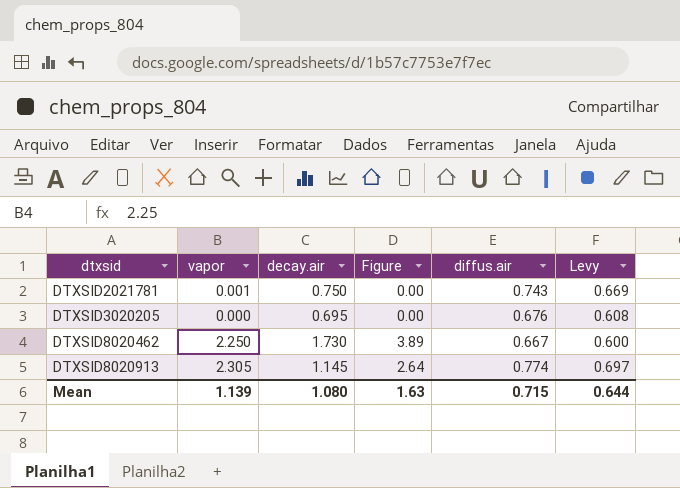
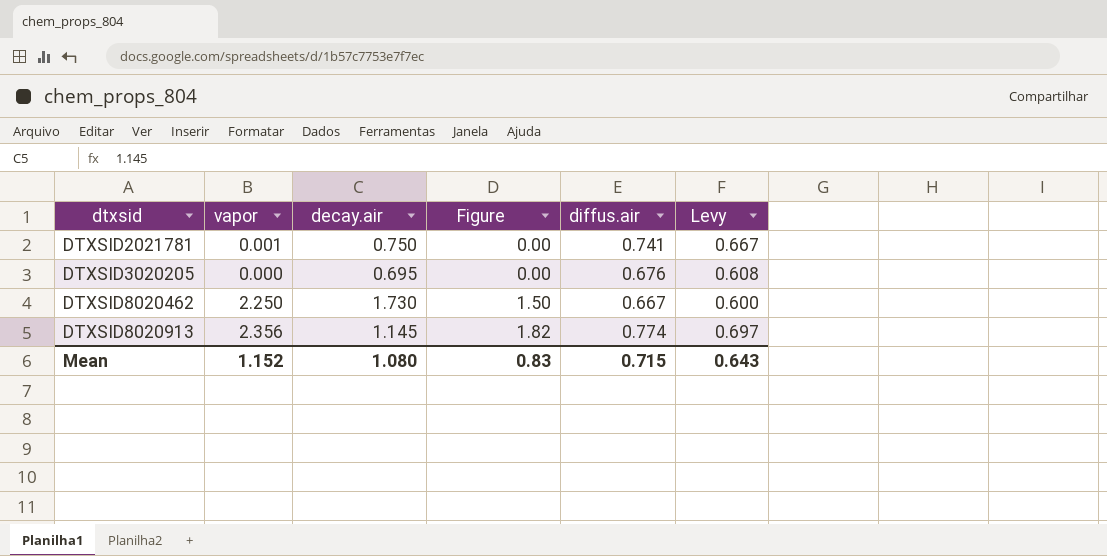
column Figure | formula: [vapor] * [decay.air] -> [vapor] * [diffus.air]
DTXSID2021781 | diffus.air: 0.743 -> 0.741
DTXSID2021781 | Levy: 0.669 -> 0.667
DTXSID8020913 | vapor: 2.305 -> 2.356
Mean | vapor: 1.139 -> 1.152
Mean | Figure: 1.63 -> 0.83
Mean | Levy: 0.644 -> 0.643

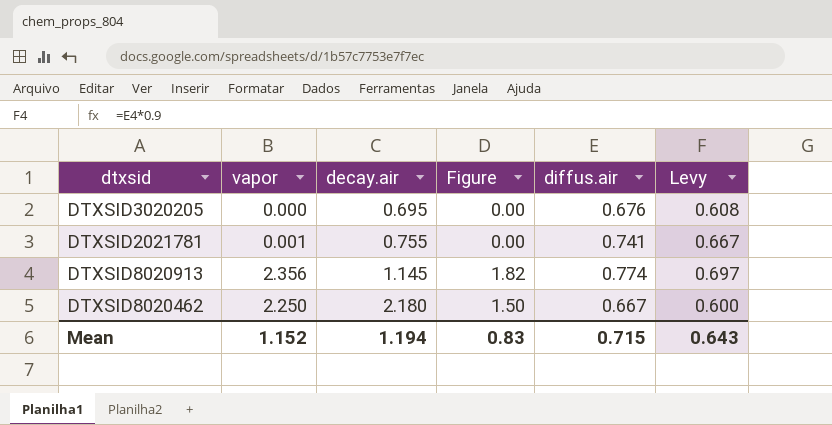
row order: dtxsid ascending -> decay.air ascending
DTXSID2021781 | decay.air: 0.750 -> 0.755
DTXSID8020462 | decay.air: 1.730 -> 2.180
Mean | decay.air: 1.080 -> 1.194

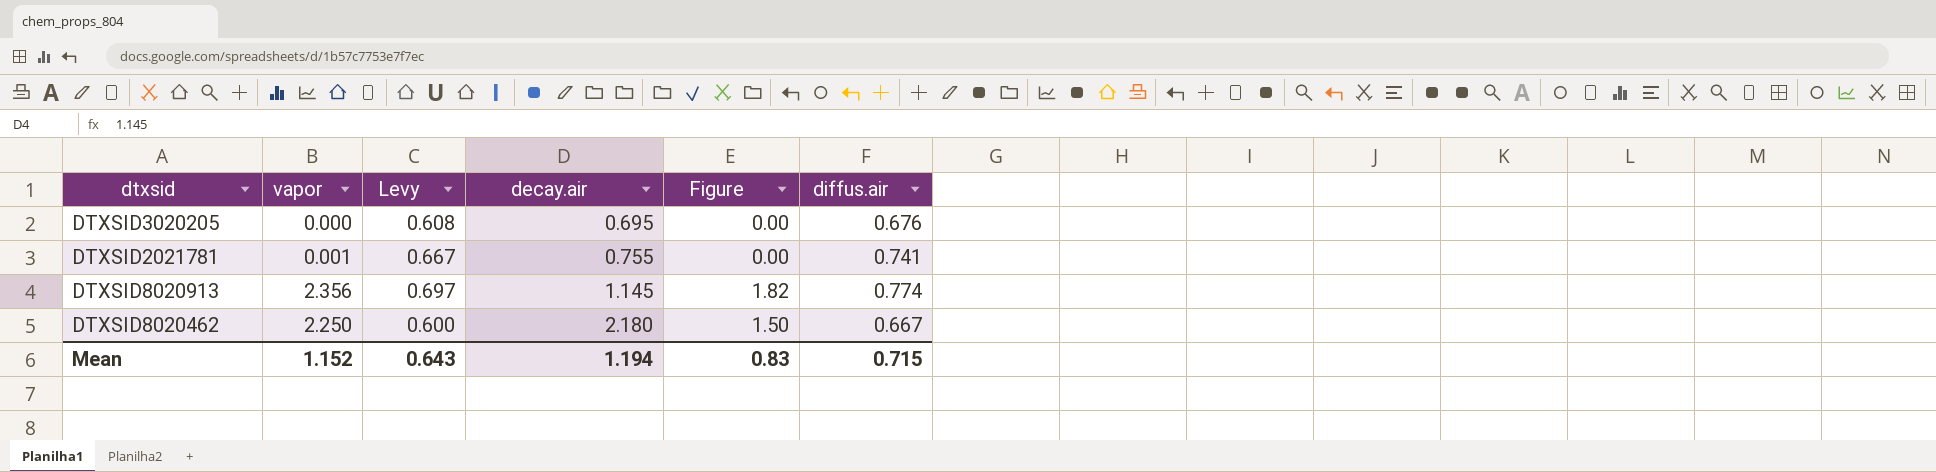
column Levy | position: 6 -> 3

